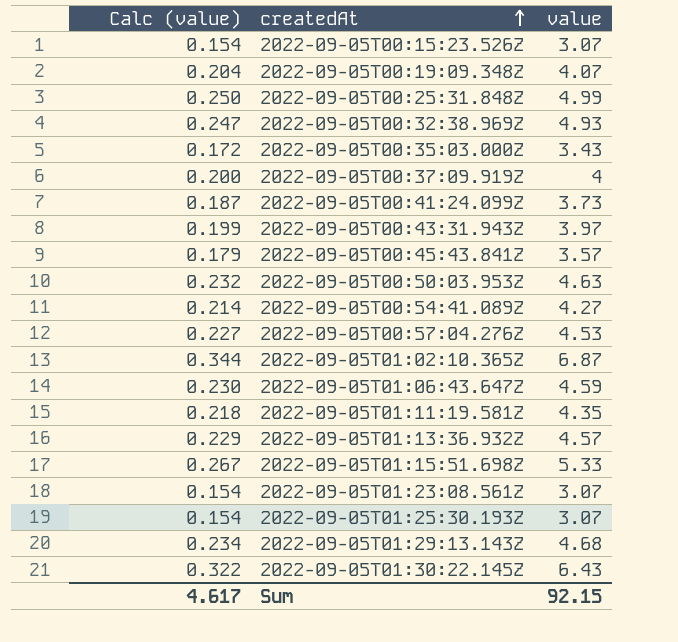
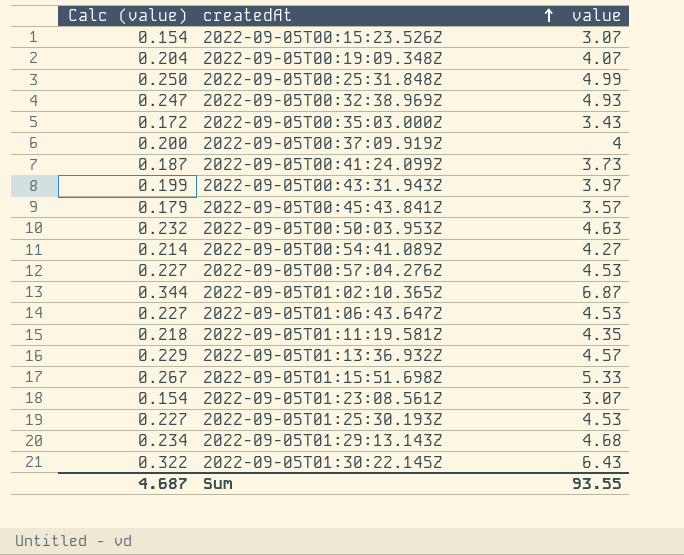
2022-09-05T01:06:43.647Z | Calc (value): 0.230 -> 0.227
2022-09-05T01:06:43.647Z | value: 4.59 -> 4.53
2022-09-05T01:25:30.193Z | Calc (value): 0.154 -> 0.227
2022-09-05T01:25:30.193Z | value: 3.07 -> 4.53
Sum | Calc (value): 4.617 -> 4.687
Sum | value: 92.15 -> 93.55

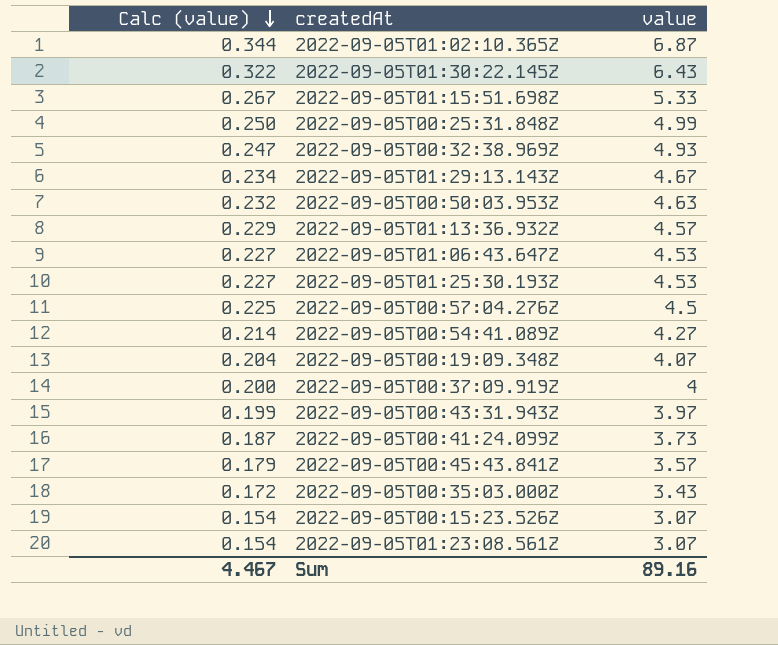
row order: createdAt ascending -> Calc (value) descending
row 2022-09-05T01:11:19.581Z: 0.218 | 4.35 -> none
2022-09-05T01:29:13.143Z | value: 4.68 -> 4.67
2022-09-05T00:57:04.276Z | Calc (value): 0.227 -> 0.225
2022-09-05T00:57:04.276Z | value: 4.53 -> 4.5
Sum | Calc (value): 4.687 -> 4.467
Sum | value: 93.55 -> 89.16

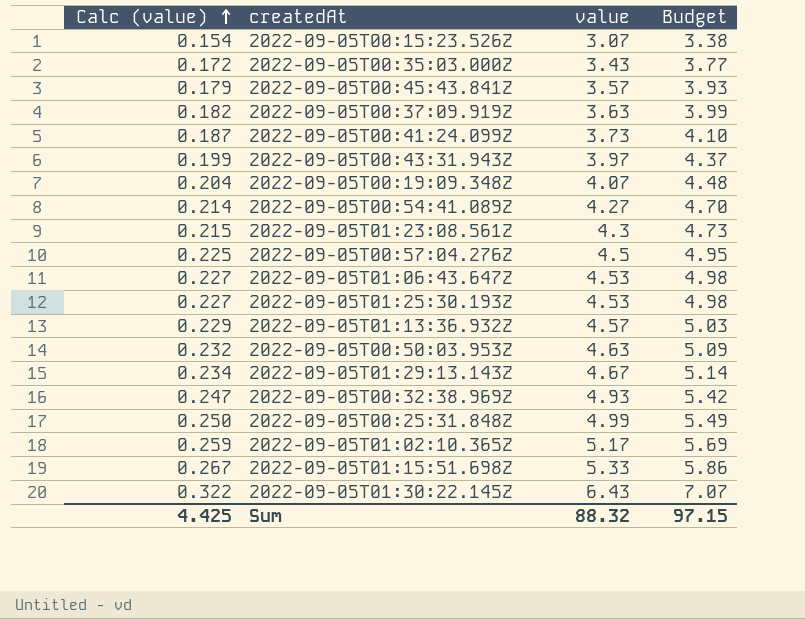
row order: Calc (value) descending -> Calc (value) ascending
column Budget | formula: none -> [value] * 1.1
2022-09-05T00:37:09.919Z | Calc (value): 0.200 -> 0.182
2022-09-05T00:37:09.919Z | value: 4 -> 3.63
2022-09-05T01:23:08.561Z | Calc (value): 0.154 -> 0.215
2022-09-05T01:23:08.561Z | value: 3.07 -> 4.3
2022-09-05T01:02:10.365Z | Calc (value): 0.344 -> 0.259
2022-09-05T01:02:10.365Z | value: 6.87 -> 5.17
Sum | Calc (value): 4.467 -> 4.425
Sum | value: 89.16 -> 88.32

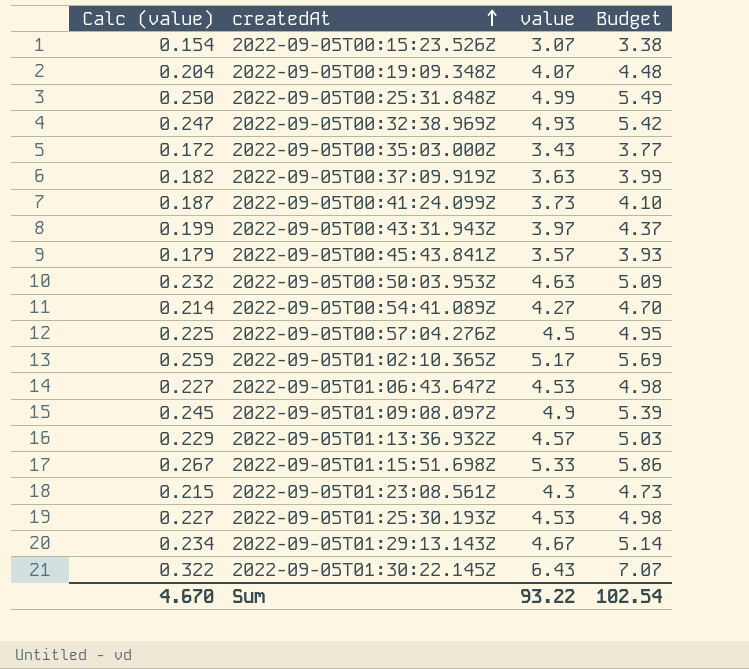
row order: Calc (value) ascending -> createdAt ascending
row 2022-09-05T01:09:08.097Z: none -> 0.245 | 4.9 | 5.39
Sum | Calc (value): 4.425 -> 4.670
Sum | value: 88.32 -> 93.22
Sum | Budget: 97.15 -> 102.54

